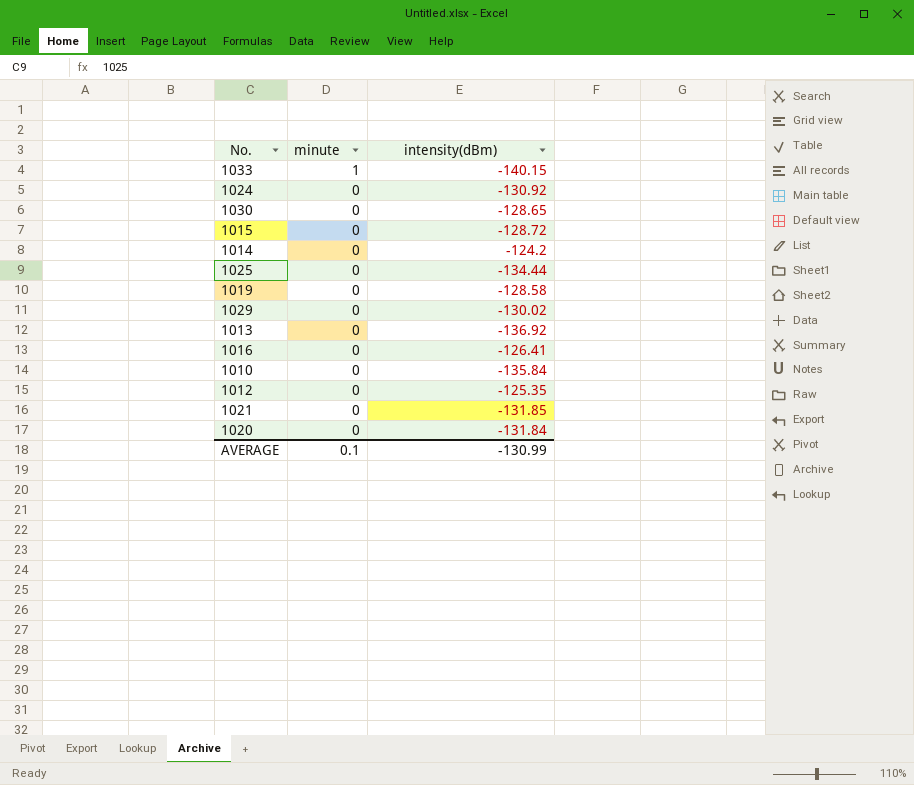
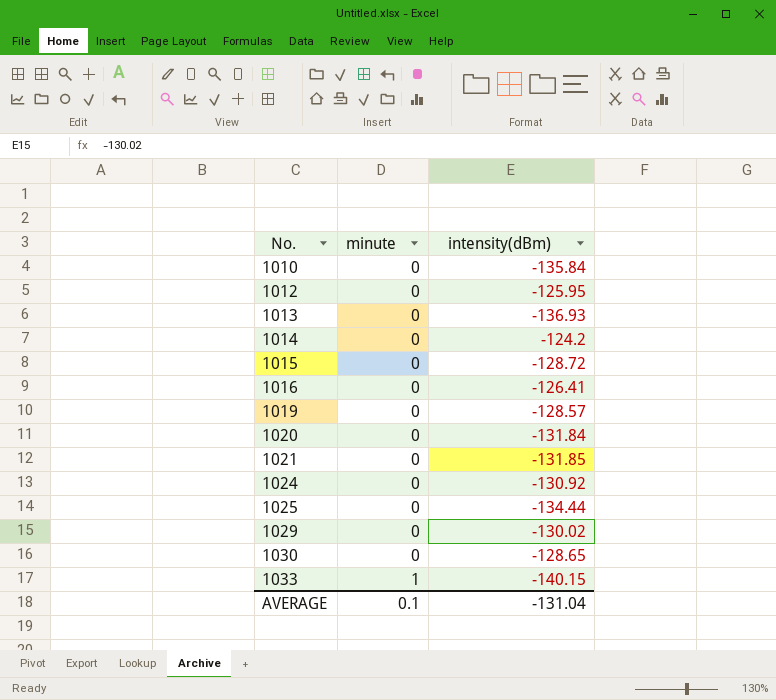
row order: minute descending -> No. ascending
1012 | intensity(dBm): -125.35 -> -125.95
1013 | intensity(dBm): -136.92 -> -136.93
1019 | intensity(dBm): -128.58 -> -128.57
AVERAGE | intensity(dBm): -130.99 -> -131.04

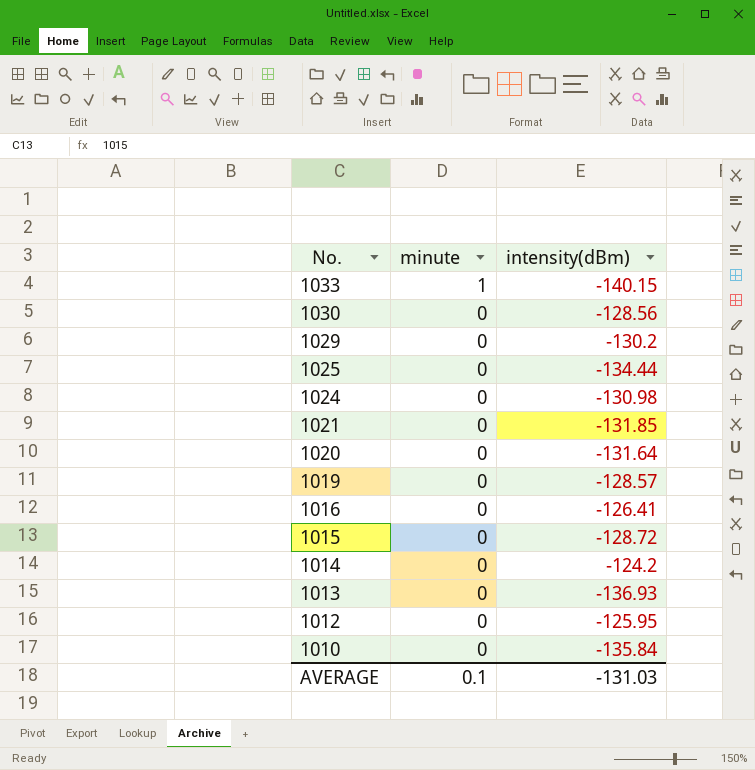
row order: No. ascending -> No. descending
1030 | intensity(dBm): -128.65 -> -128.56
1029 | intensity(dBm): -130.02 -> -130.2
1024 | intensity(dBm): -130.92 -> -130.98
1020 | intensity(dBm): -131.84 -> -131.64
AVERAGE | intensity(dBm): -131.04 -> -131.03

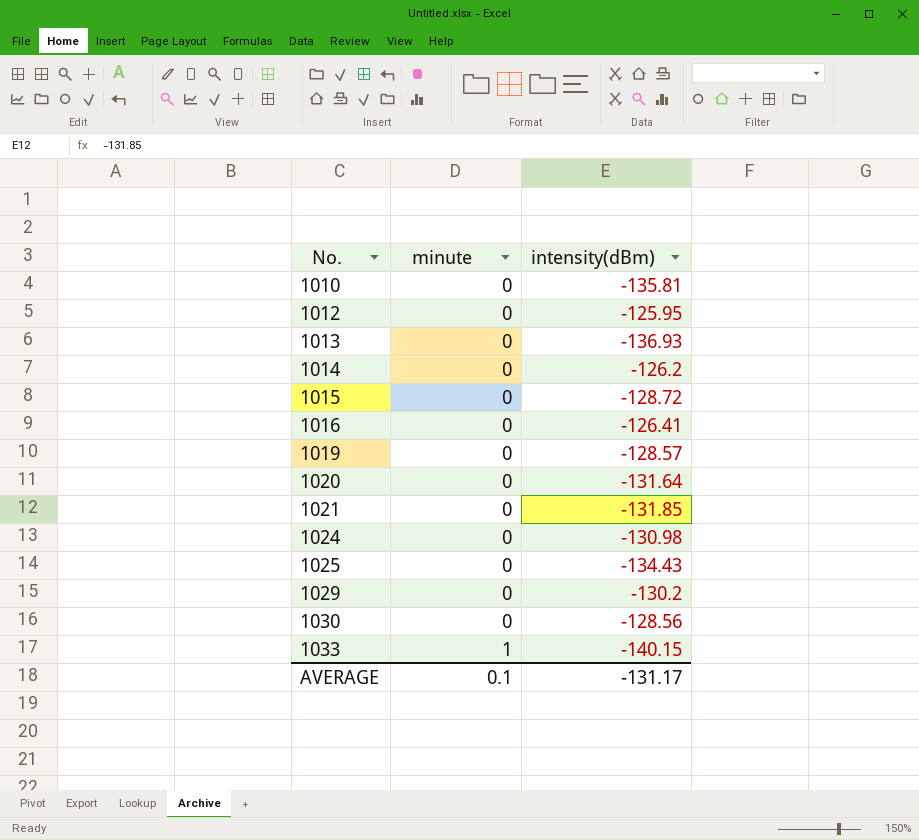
row order: No. descending -> No. ascending
1010 | intensity(dBm): -135.84 -> -135.81
1014 | intensity(dBm): -124.2 -> -126.2
1025 | intensity(dBm): -134.44 -> -134.43
AVERAGE | intensity(dBm): -131.03 -> -131.17

